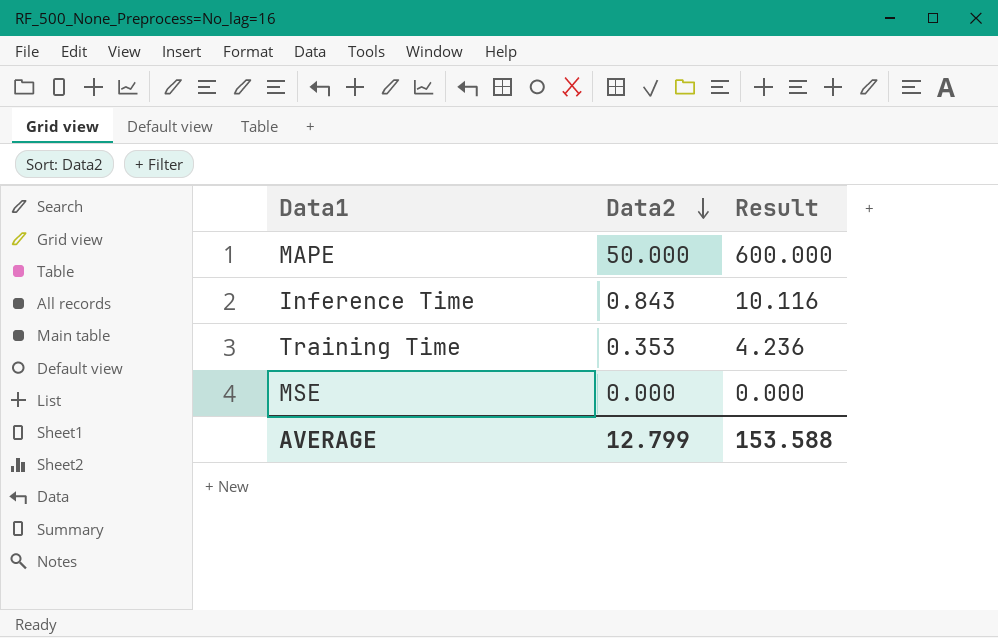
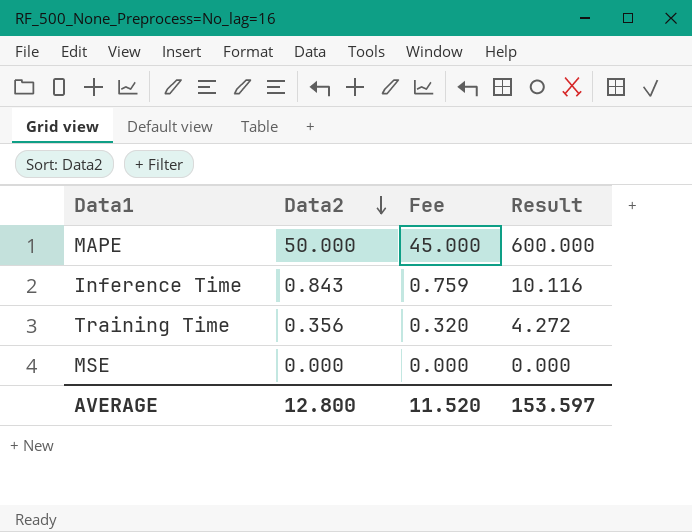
column Fee | formula: none -> [Data2] * 0.9
Training Time | Data2: 0.353 -> 0.356
Training Time | Result: 4.236 -> 4.272
AVERAGE | Data2: 12.799 -> 12.800
AVERAGE | Result: 153.588 -> 153.597

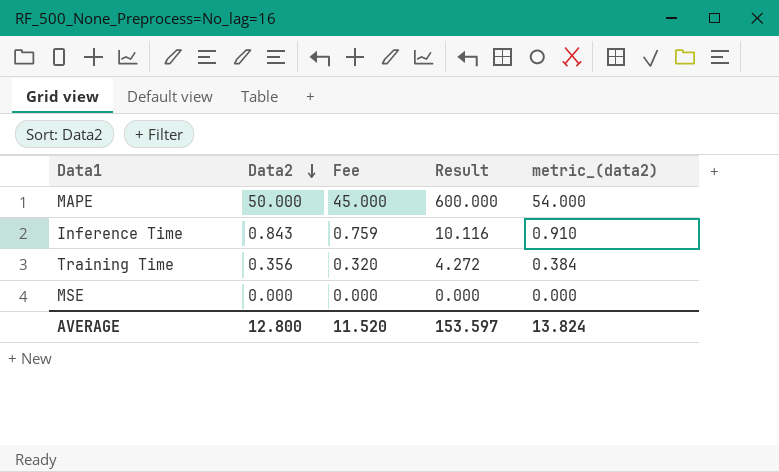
column metric_(data2) | formula: none -> [Data2] * 1.08

